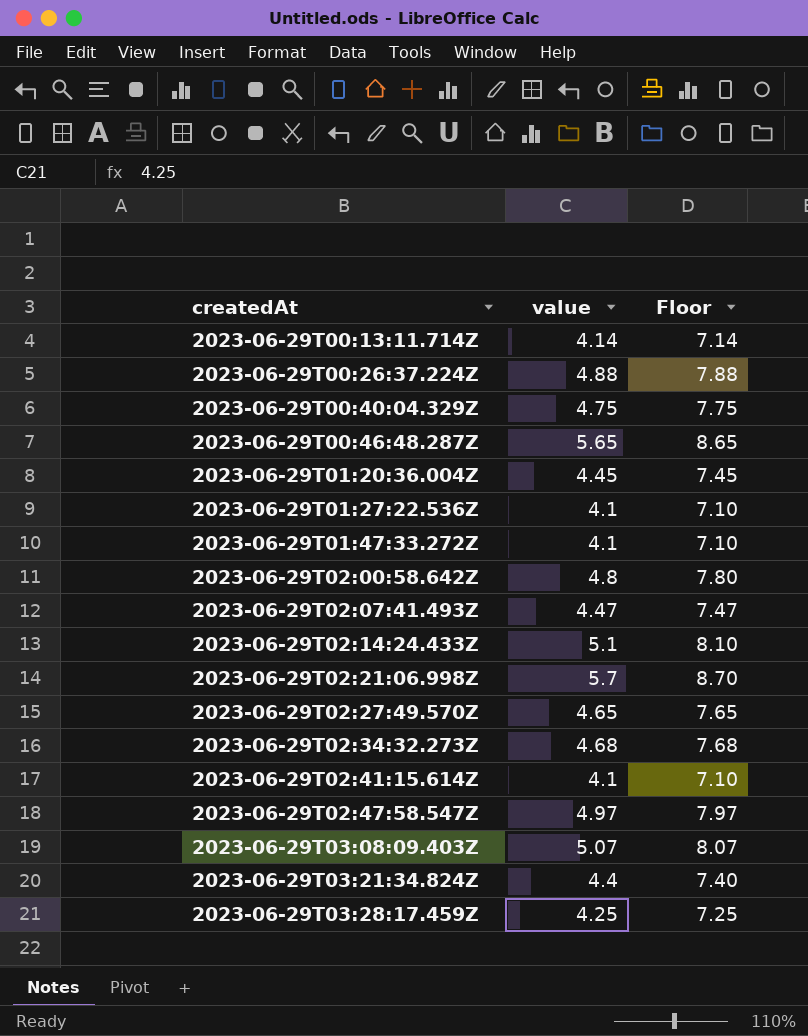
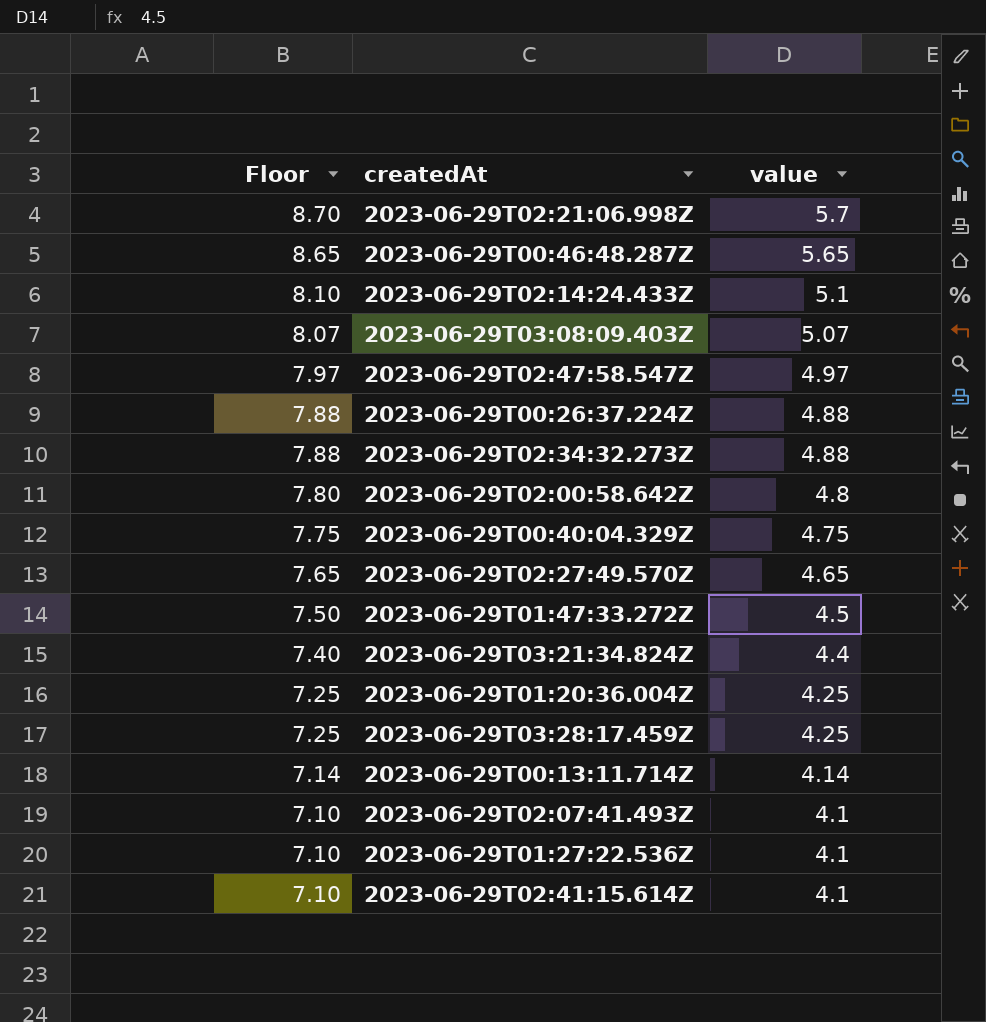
row order: createdAt ascending -> Floor descending
column Floor | position: 3 -> 1
2023-06-29T02:34:32.273Z | Floor: 7.68 -> 7.88
2023-06-29T02:34:32.273Z | value: 4.68 -> 4.88
2023-06-29T01:47:33.272Z | Floor: 7.10 -> 7.50
2023-06-29T01:47:33.272Z | value: 4.1 -> 4.5
2023-06-29T01:20:36.004Z | Floor: 7.45 -> 7.25
2023-06-29T01:20:36.004Z | value: 4.45 -> 4.25
2023-06-29T02:07:41.493Z | Floor: 7.47 -> 7.10
2023-06-29T02:07:41.493Z | value: 4.47 -> 4.1

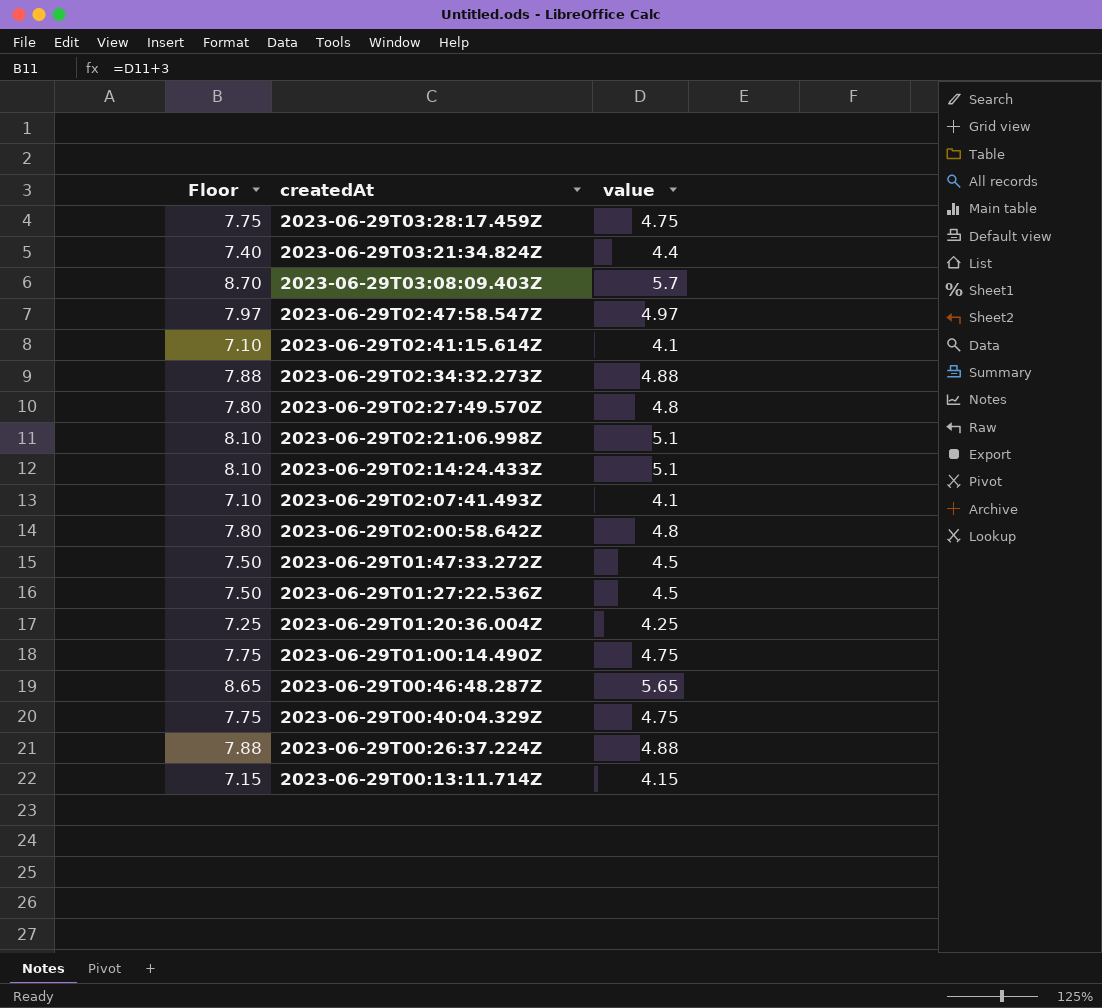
row order: Floor descending -> createdAt descending
2023-06-29T03:28:17.459Z | Floor: 7.25 -> 7.75
2023-06-29T03:28:17.459Z | value: 4.25 -> 4.75
2023-06-29T03:08:09.403Z | Floor: 8.07 -> 8.70
2023-06-29T03:08:09.403Z | value: 5.07 -> 5.7
2023-06-29T02:27:49.570Z | Floor: 7.65 -> 7.80
2023-06-29T02:27:49.570Z | value: 4.65 -> 4.8
2023-06-29T02:21:06.998Z | Floor: 8.70 -> 8.10
2023-06-29T02:21:06.998Z | value: 5.7 -> 5.1
2023-06-29T01:27:22.536Z | Floor: 7.10 -> 7.50
2023-06-29T01:27:22.536Z | value: 4.1 -> 4.5
row 2023-06-29T01:00:14.490Z: none -> 7.75 | 4.75
2023-06-29T00:13:11.714Z | Floor: 7.14 -> 7.15
2023-06-29T00:13:11.714Z | value: 4.14 -> 4.15

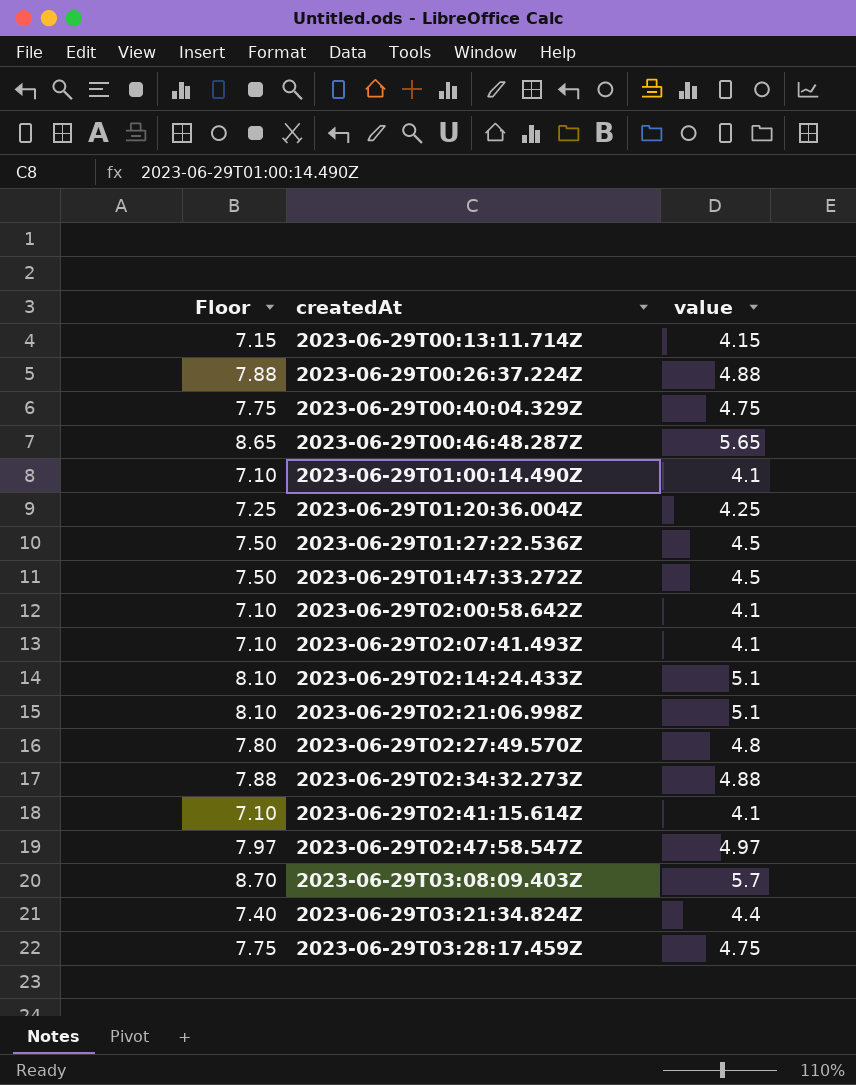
row order: createdAt descending -> createdAt ascending
2023-06-29T01:00:14.490Z | Floor: 7.75 -> 7.10
2023-06-29T01:00:14.490Z | value: 4.75 -> 4.1
2023-06-29T02:00:58.642Z | Floor: 7.80 -> 7.10
2023-06-29T02:00:58.642Z | value: 4.8 -> 4.1

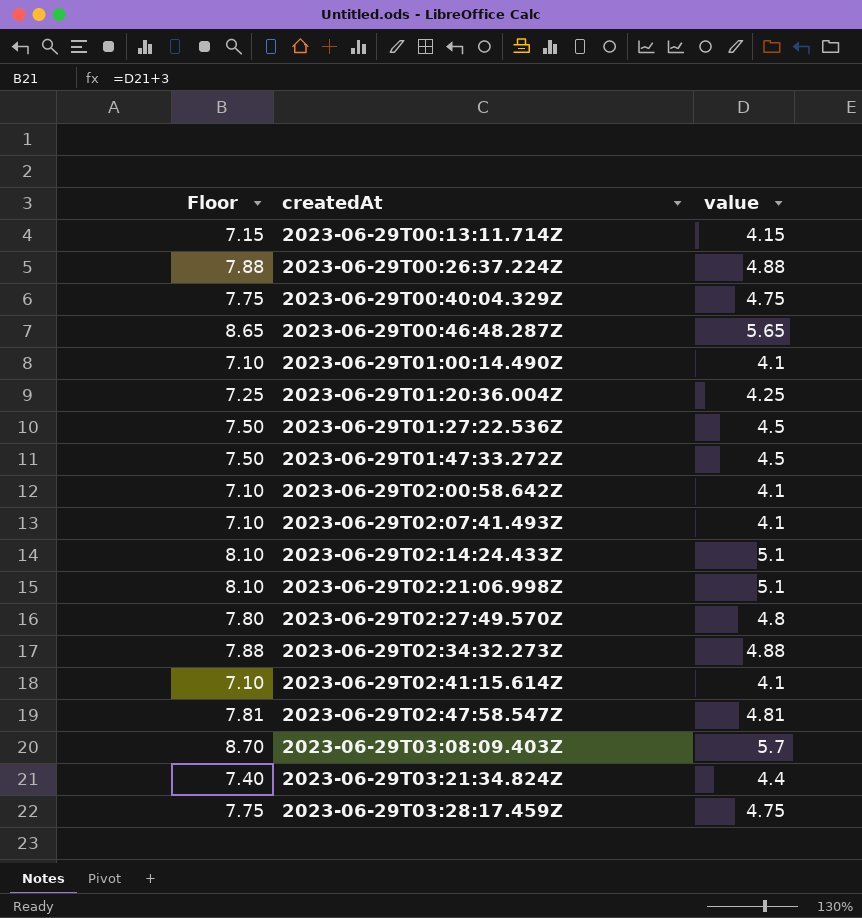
2023-06-29T02:47:58.547Z | Floor: 7.97 -> 7.81
2023-06-29T02:47:58.547Z | value: 4.97 -> 4.81

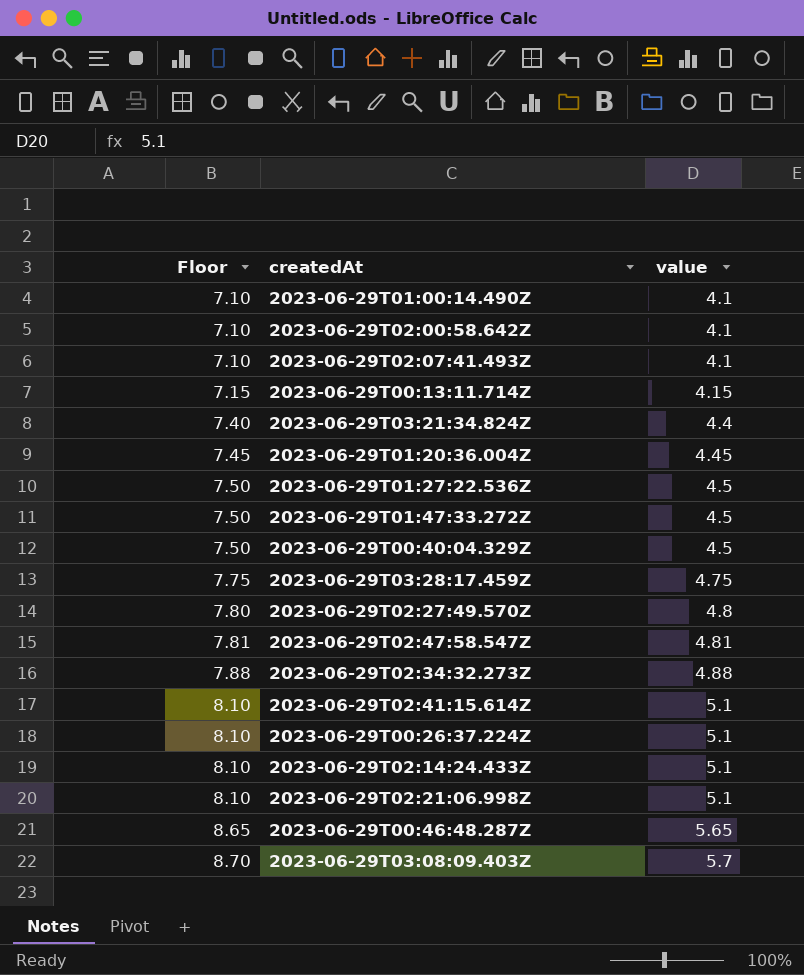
row order: createdAt ascending -> Floor ascending
2023-06-29T01:20:36.004Z | Floor: 7.25 -> 7.45
2023-06-29T01:20:36.004Z | value: 4.25 -> 4.45
2023-06-29T00:40:04.329Z | Floor: 7.75 -> 7.50
2023-06-29T00:40:04.329Z | value: 4.75 -> 4.5
2023-06-29T02:41:15.614Z | Floor: 7.10 -> 8.10
2023-06-29T02:41:15.614Z | value: 4.1 -> 5.1
2023-06-29T00:26:37.224Z | Floor: 7.88 -> 8.10
2023-06-29T00:26:37.224Z | value: 4.88 -> 5.1

